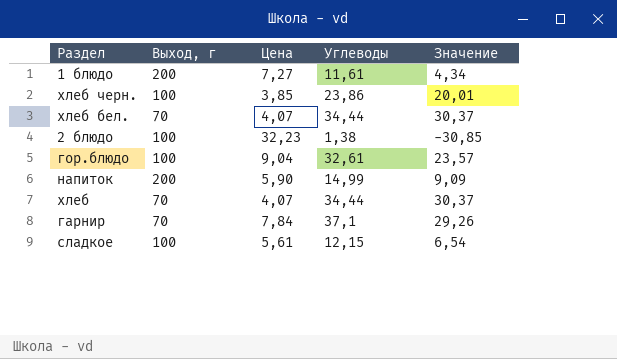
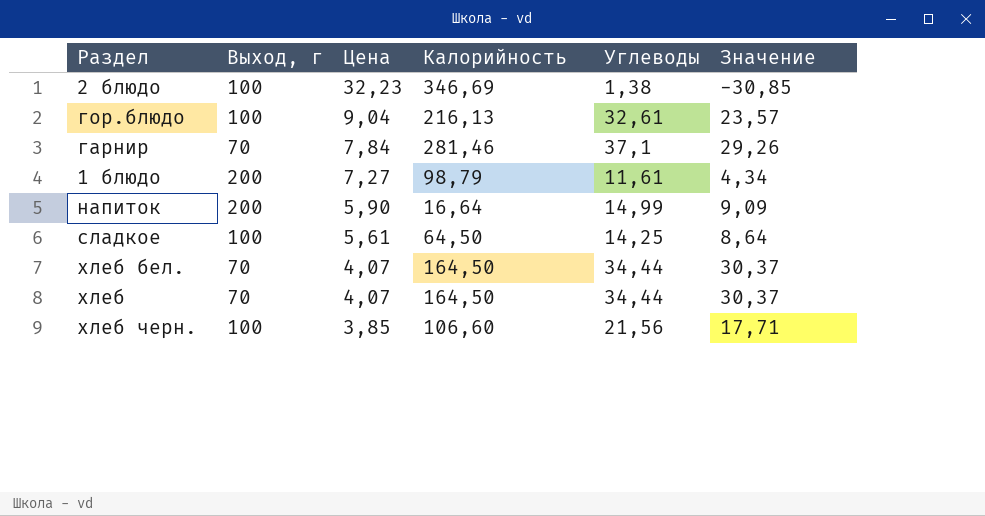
row order: none -> Цена descending
column Калорийность | position: none -> 4
сладкое | Углеводы: 12,15 -> 14,25
сладкое | Значение: 6,54 -> 8,64
хлеб черн. | Углеводы: 23,86 -> 21,56
хлеб черн. | Значение: 20,01 -> 17,71

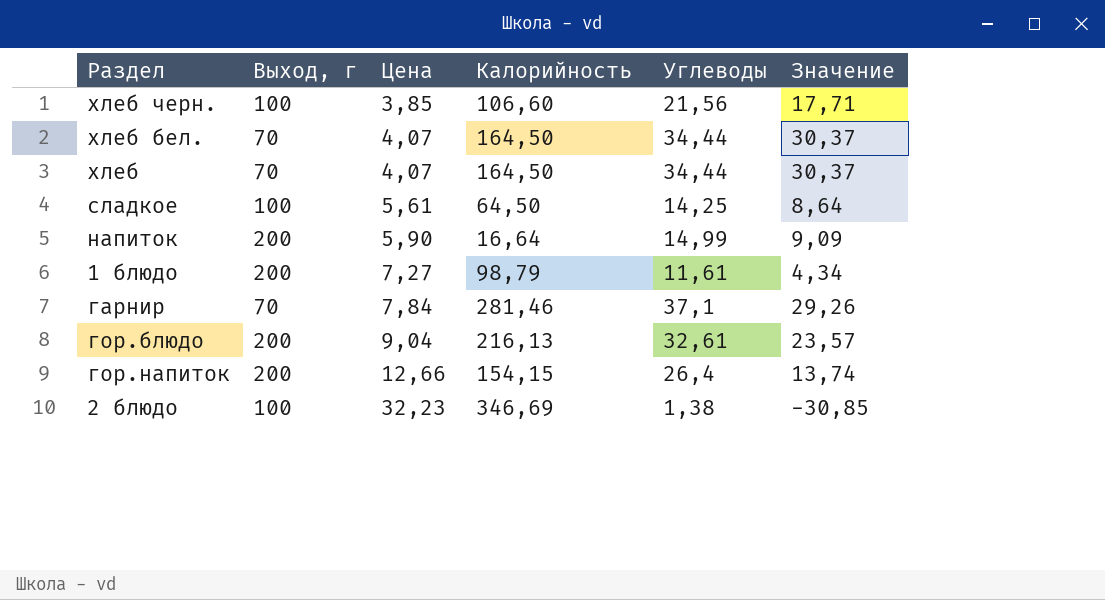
row order: Цена descending -> Цена ascending
гор.блюдо | Выход, г: 100 -> 200
row гор.напиток: none -> 200 | 12,66 | 154,15 | 26,4 | 13,74

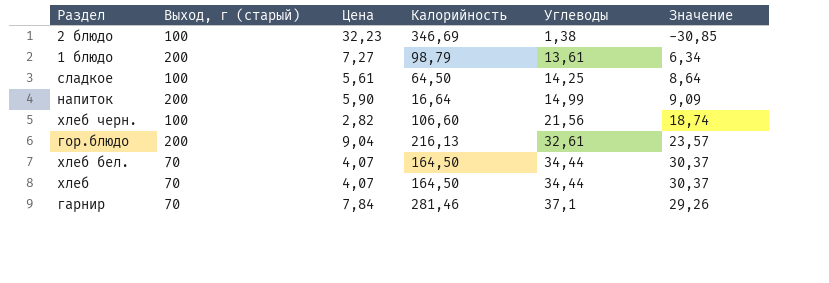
row order: Цена ascending -> Углеводы ascending
column name: Выход, г -> Выход, г (старый)
row гор.напиток: 200 | 12,66 | 154,15 | 26,4 | 13,74 -> none
1 блюдо | Углеводы: 11,61 -> 13,61
1 блюдо | Значение: 4,34 -> 6,34
хлеб черн. | Цена: 3,85 -> 2,82
хлеб черн. | Значение: 17,71 -> 18,74

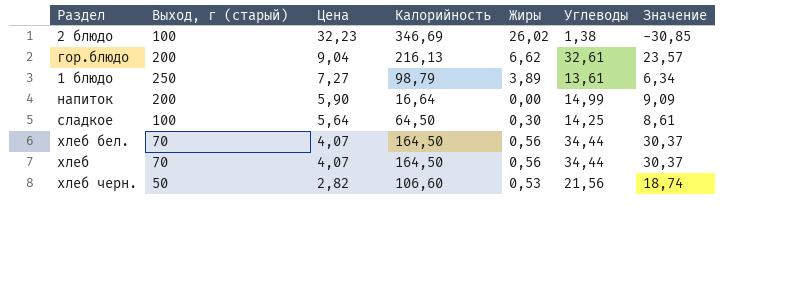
row order: Углеводы ascending -> Цена descending
column Жиры | position: none -> 5
row гарнир: 70 | 7,84 | 281,46 | 37,1 | 29,26 -> none
1 блюдо | Выход, г (старый): 200 -> 250
сладкое | Цена: 5,61 -> 5,64
сладкое | Значение: 8,64 -> 8,61
хлеб черн. | Выход, г (старый): 100 -> 50

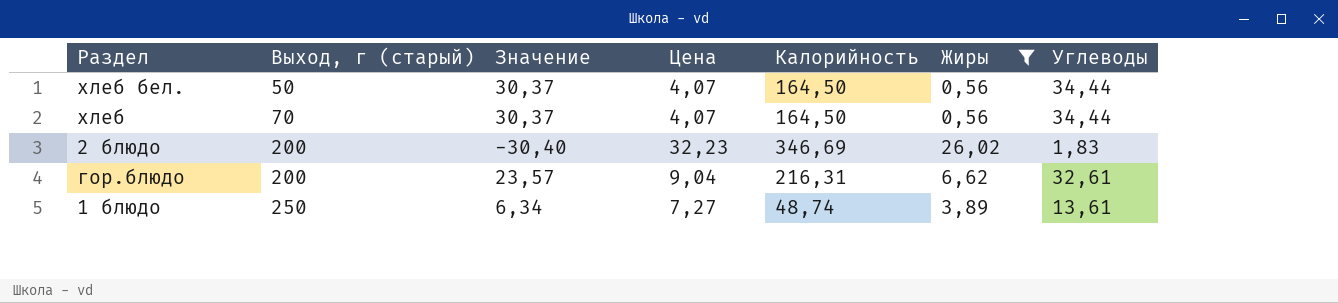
filter: none -> Жиры >= 0,56
row order: Цена descending -> Выход, г (старый) ascending
column Значение | position: 7 -> 3
хлеб бел. | Выход, г (старый): 70 -> 50
2 блюдо | Выход, г (старый): 100 -> 200
2 блюдо | Значение: -30,85 -> -30,40
2 блюдо | Углеводы: 1,38 -> 1,83
гор.блюдо | Калорийность: 216,13 -> 216,31
1 блюдо | Калорийность: 98,79 -> 48,74

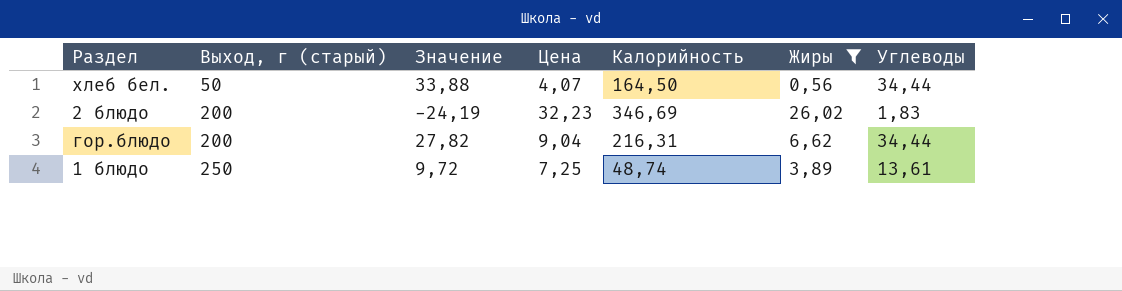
column Значение | formula: [Углеводы] - [Цена] -> [Углеводы] - [Жиры]
row хлеб: 70 | 30,37 | 4,07 | 164,50 | 0,56 | 34,44 -> none
гор.блюдо | Углеводы: 32,61 -> 34,44
1 блюдо | Цена: 7,27 -> 7,25

